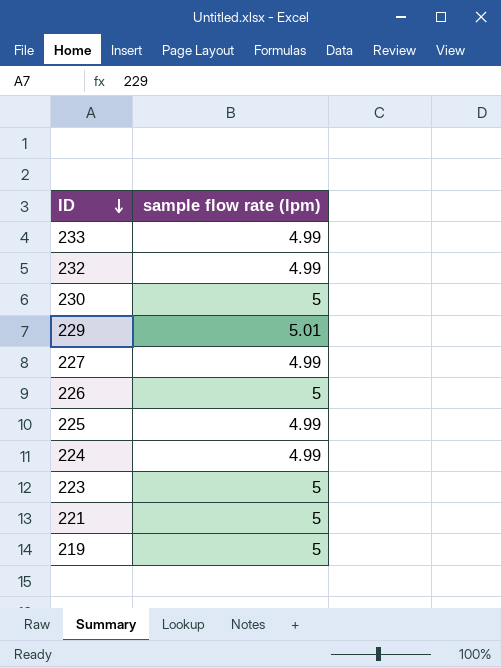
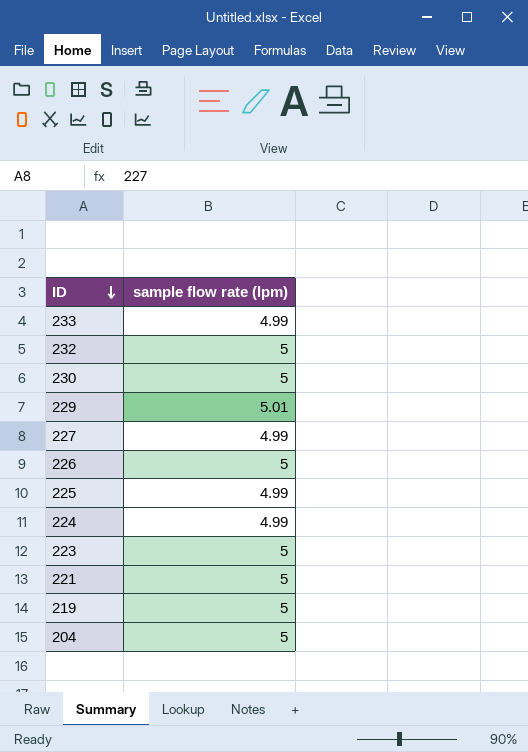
232 | sample flow rate (lpm): 4.99 -> 5
row 204: none -> 5

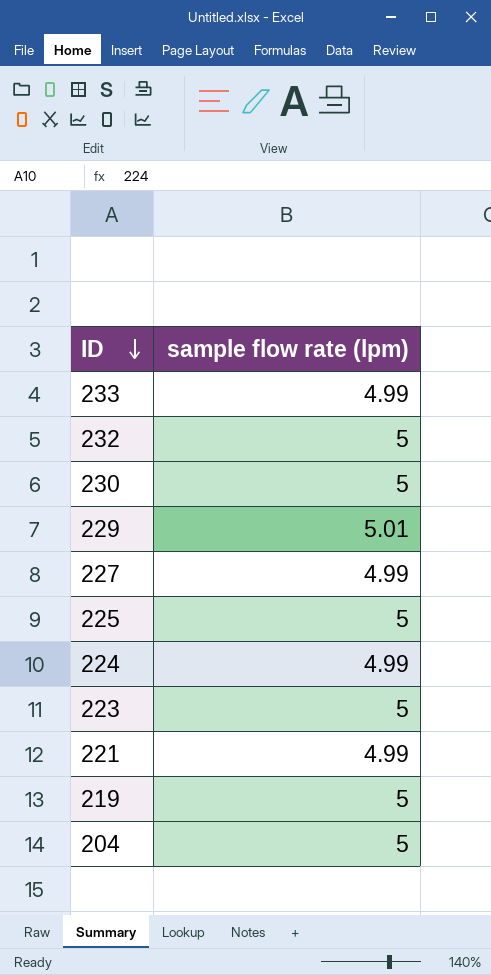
row 226: 5 -> none
225 | sample flow rate (lpm): 4.99 -> 5
221 | sample flow rate (lpm): 5 -> 4.99

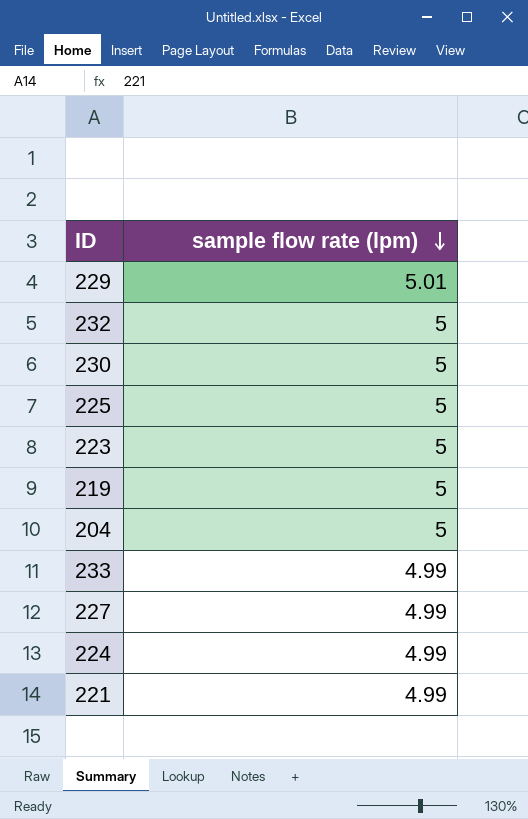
row order: ID descending -> sample flow rate (lpm) descending

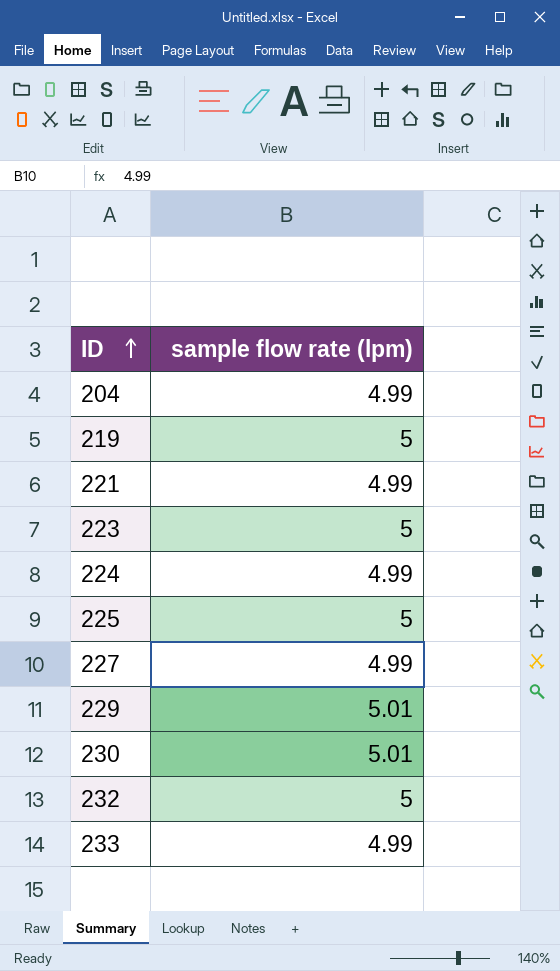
row order: sample flow rate (lpm) descending -> ID ascending
204 | sample flow rate (lpm): 5 -> 4.99
230 | sample flow rate (lpm): 5 -> 5.01

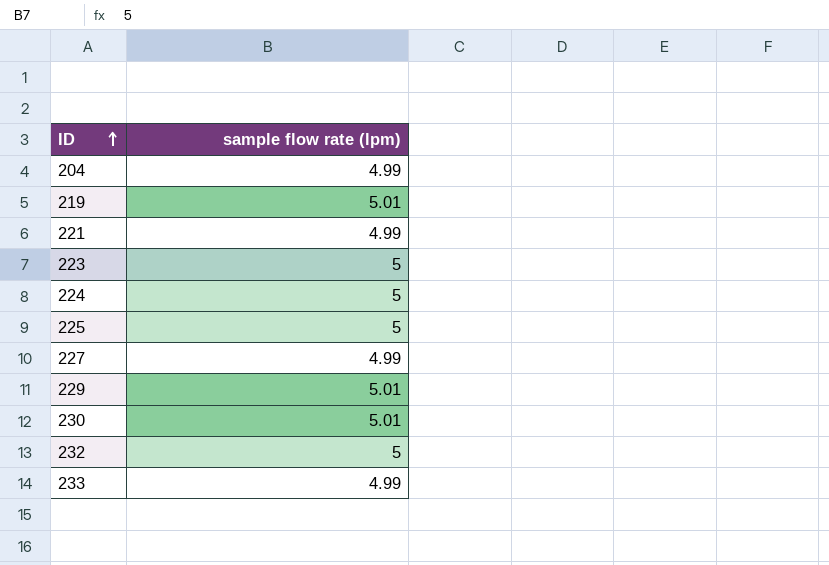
219 | sample flow rate (lpm): 5 -> 5.01
224 | sample flow rate (lpm): 4.99 -> 5

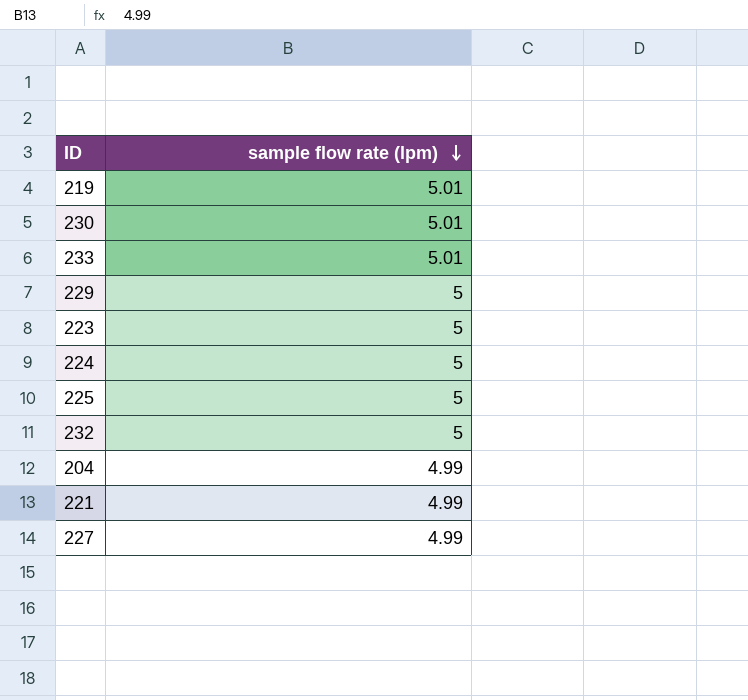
row order: ID ascending -> sample flow rate (lpm) descending
233 | sample flow rate (lpm): 4.99 -> 5.01
229 | sample flow rate (lpm): 5.01 -> 5

